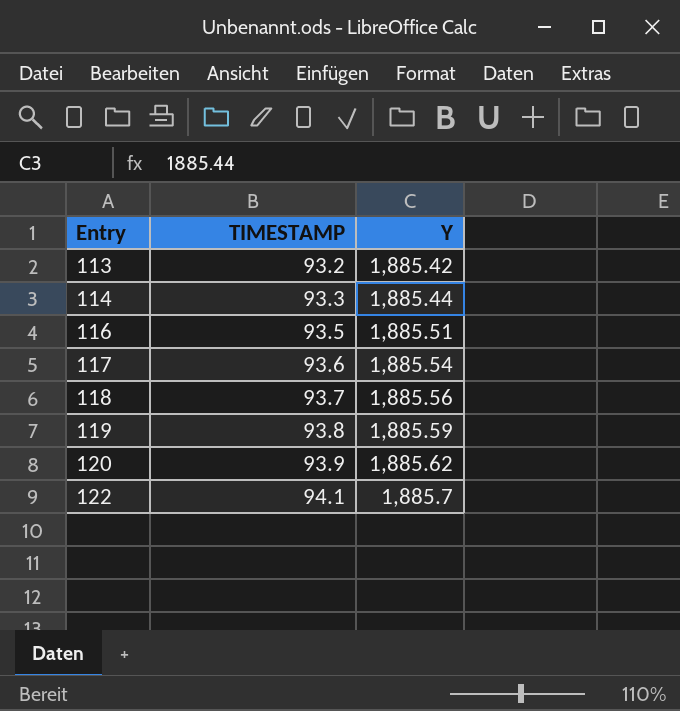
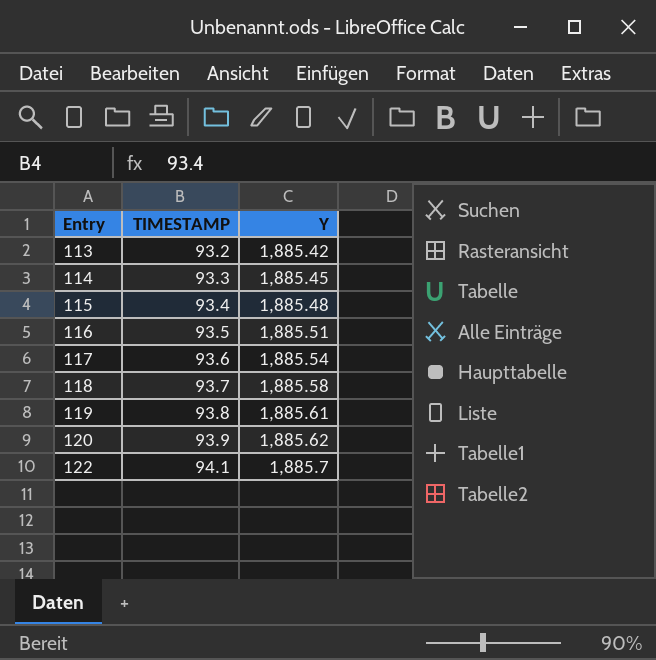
114 | Y: 1,885.44 -> 1,885.45
row 115: none -> 93.4 | 1,885.48
118 | Y: 1,885.56 -> 1,885.58
119 | Y: 1,885.59 -> 1,885.61

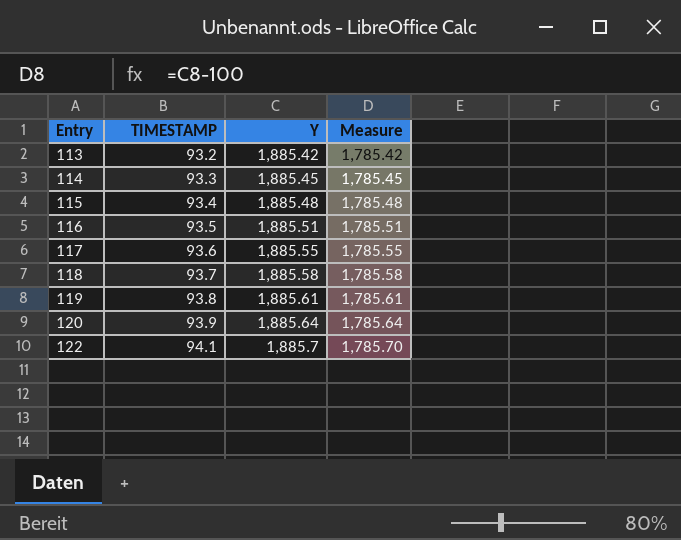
column Measure | formula: none -> [Y] - 100
117 | Y: 1,885.54 -> 1,885.55
120 | Y: 1,885.62 -> 1,885.64

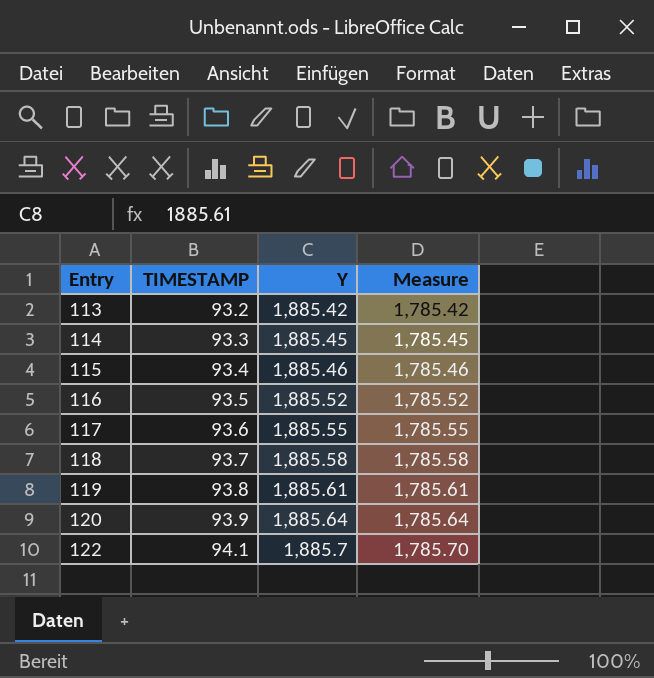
115 | Y: 1,885.48 -> 1,885.46
115 | Measure: 1,785.48 -> 1,785.46
116 | Y: 1,885.51 -> 1,885.52
116 | Measure: 1,785.51 -> 1,785.52

